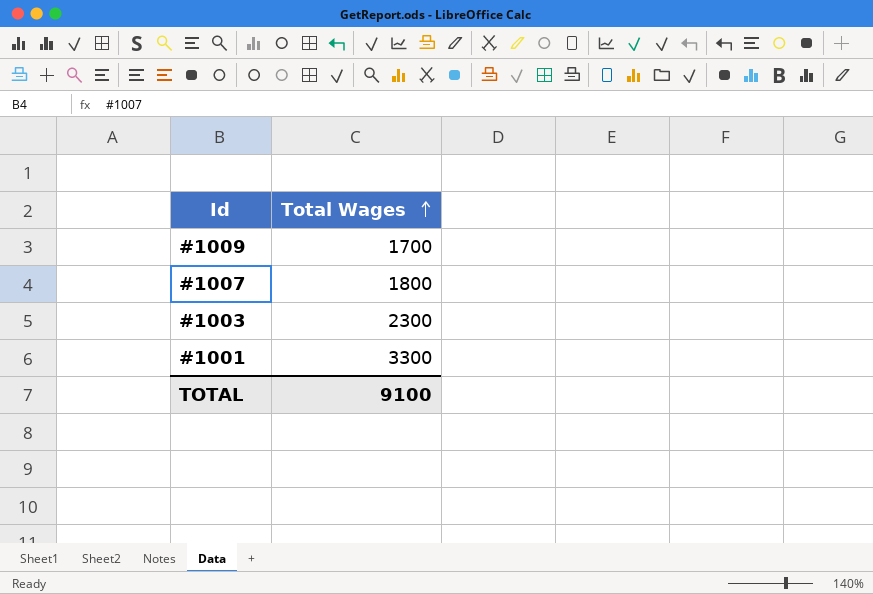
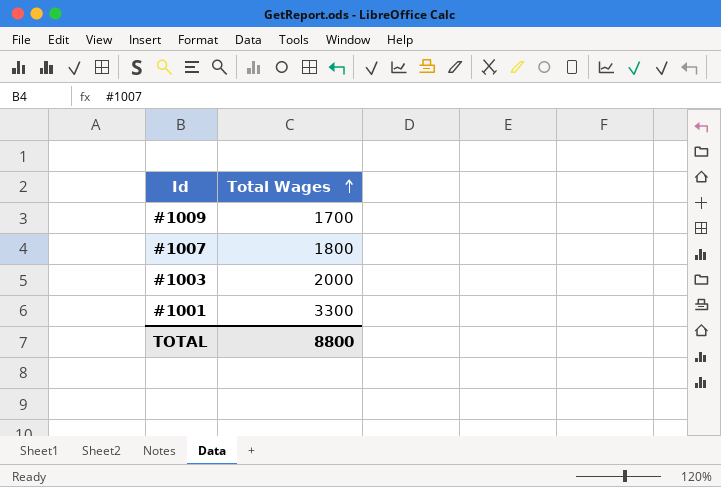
#1003 | Total Wages: 2300 -> 2000
TOTAL | Total Wages: 9100 -> 8800

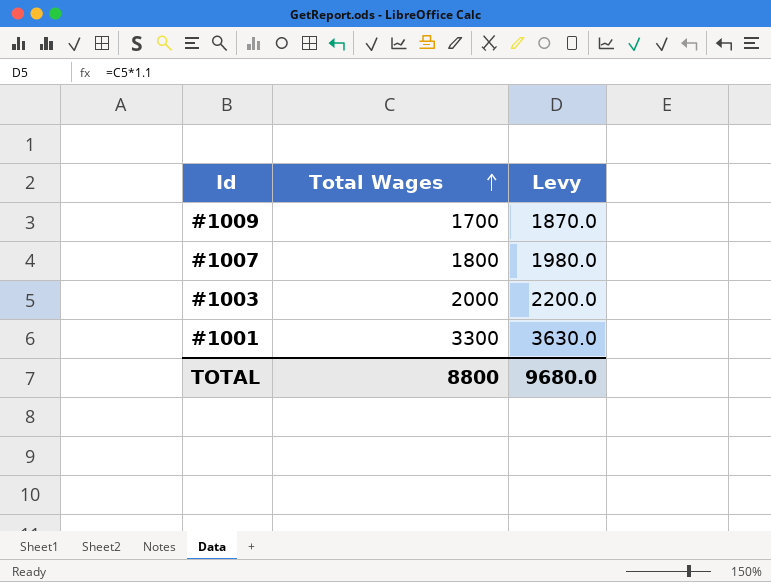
column Levy | formula: none -> [Total Wages] * 1.1

